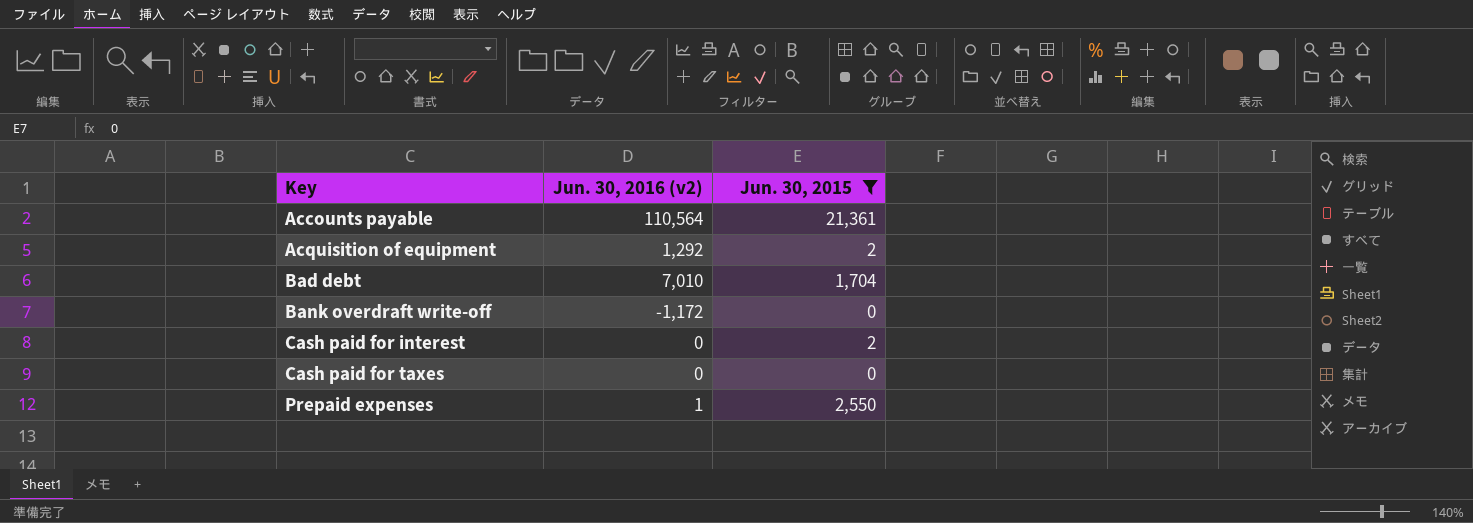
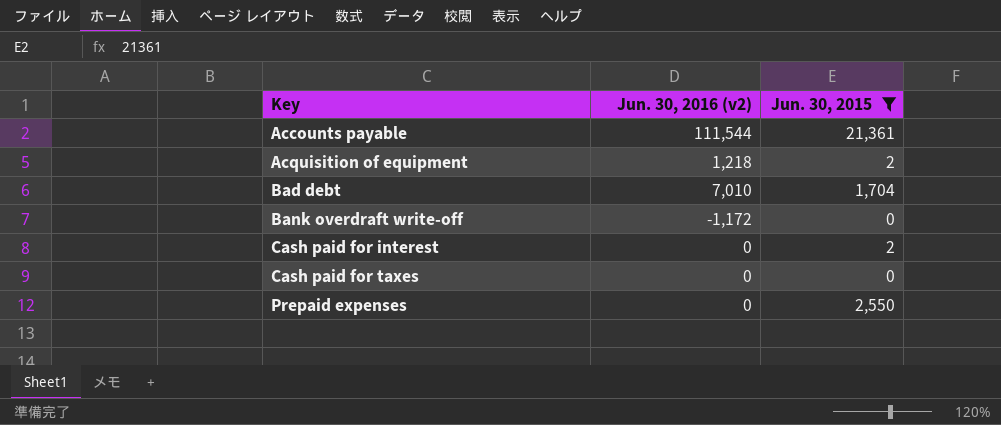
Accounts payable | Jun. 30, 2016 (v2): 110,564 -> 111,544
Acquisition of equipment | Jun. 30, 2016 (v2): 1,292 -> 1,218
Prepaid expenses | Jun. 30, 2016 (v2): 1 -> 0

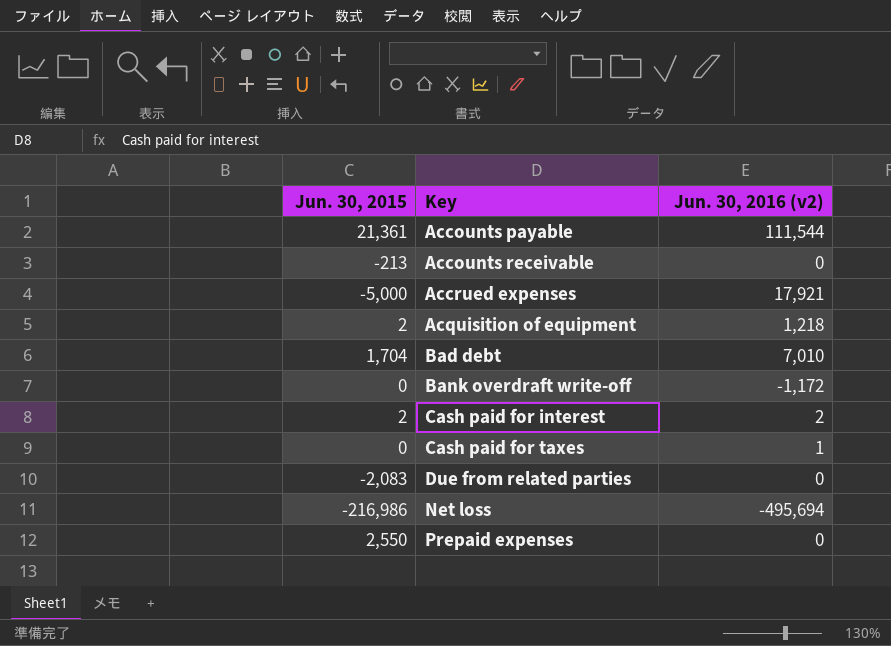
filter: Jun. 30, 2015 >= 0 -> none
column Jun. 30, 2015 | position: 3 -> 1
Cash paid for interest | Jun. 30, 2016 (v2): 0 -> 2
Cash paid for taxes | Jun. 30, 2016 (v2): 0 -> 1

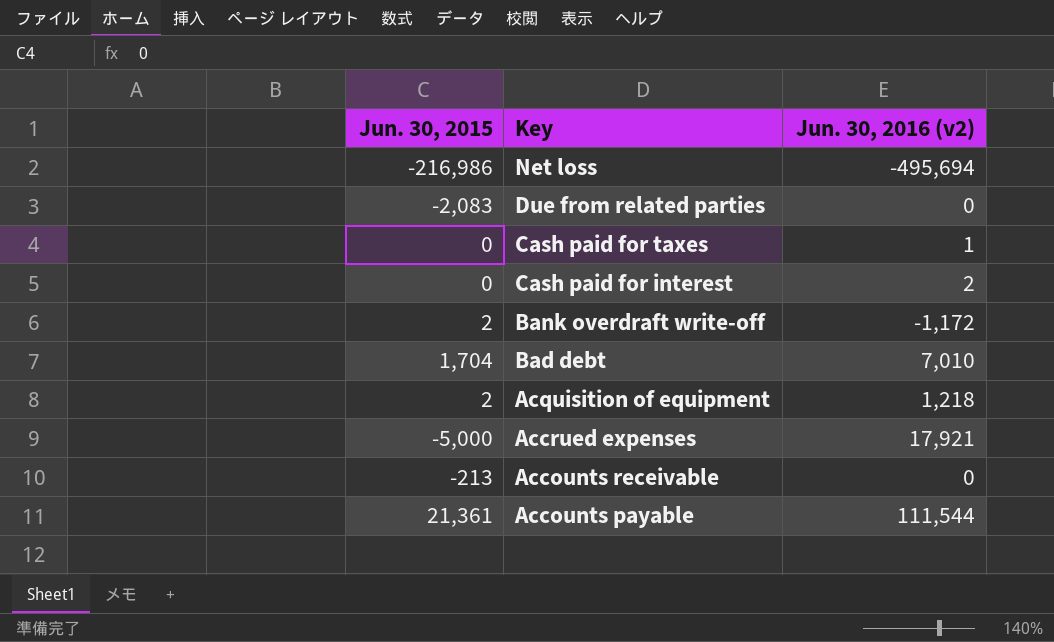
row order: Key ascending -> Key descending
row Prepaid expenses: 2,550 | 0 -> none
Cash paid for interest | Jun. 30, 2015: 2 -> 0
Bank overdraft write-off | Jun. 30, 2015: 0 -> 2

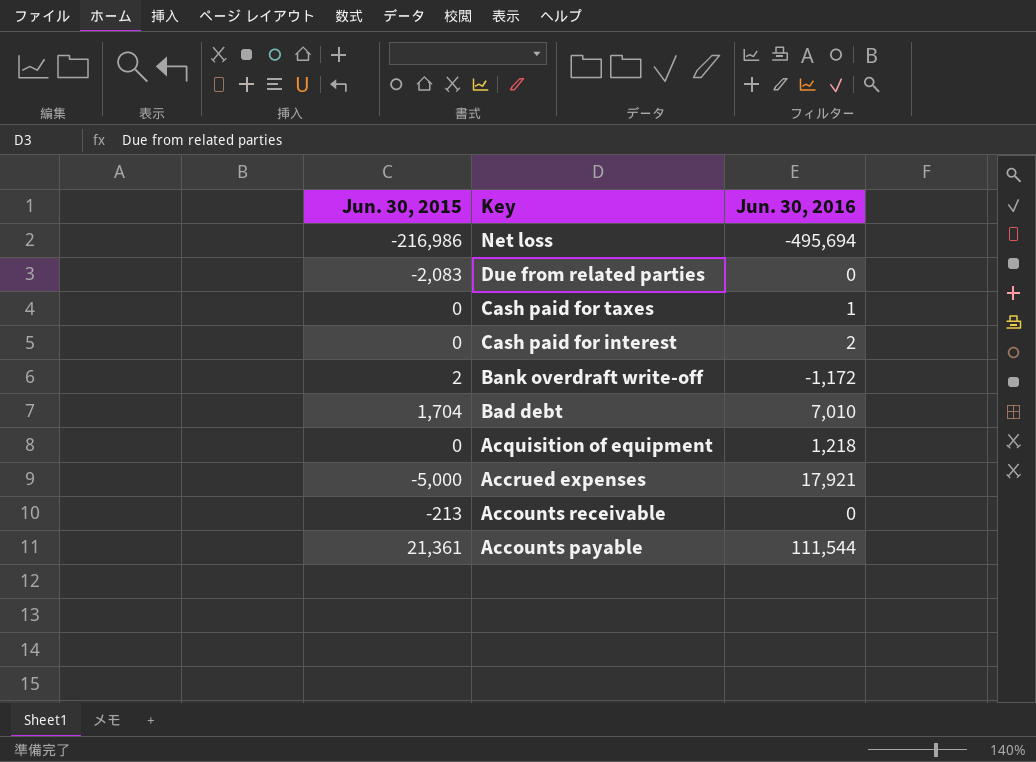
column name: Jun. 30, 2016 (v2) -> Jun. 30, 2016
Acquisition of equipment | Jun. 30, 2015: 2 -> 0

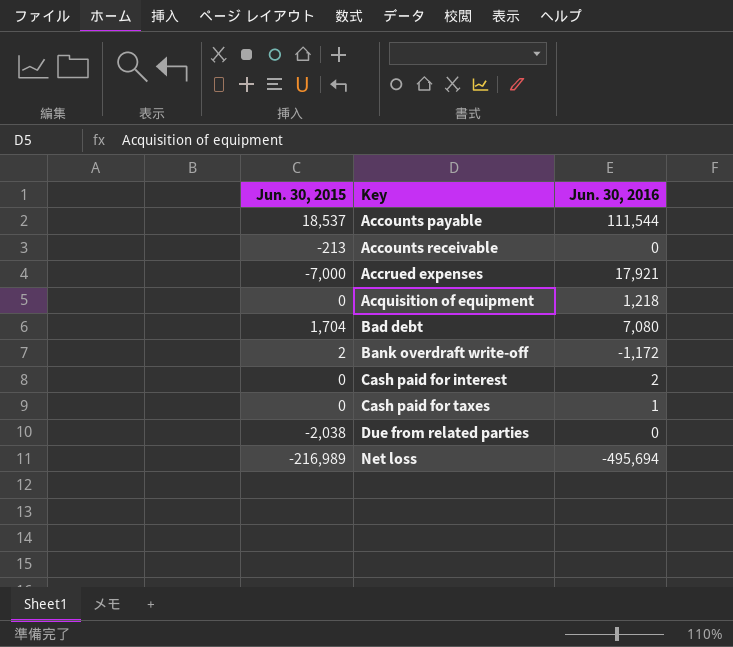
row order: Key descending -> Key ascending
Accounts payable | Jun. 30, 2015: 21,361 -> 18,537
Accrued expenses | Jun. 30, 2015: -5,000 -> -7,000
Bad debt | Jun. 30, 2016: 7,010 -> 7,080
Due from related parties | Jun. 30, 2015: -2,083 -> -2,038
Net loss | Jun. 30, 2015: -216,986 -> -216,989

